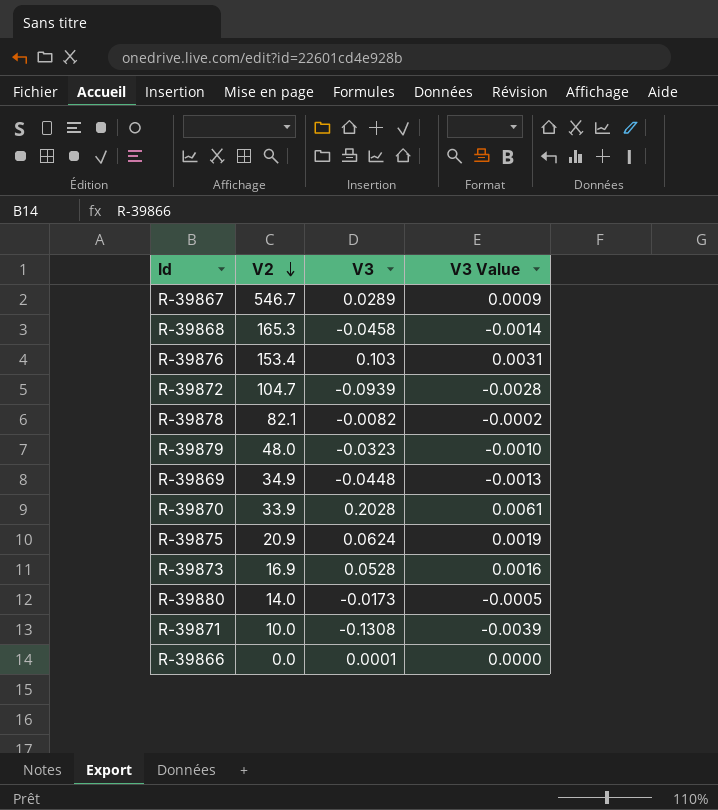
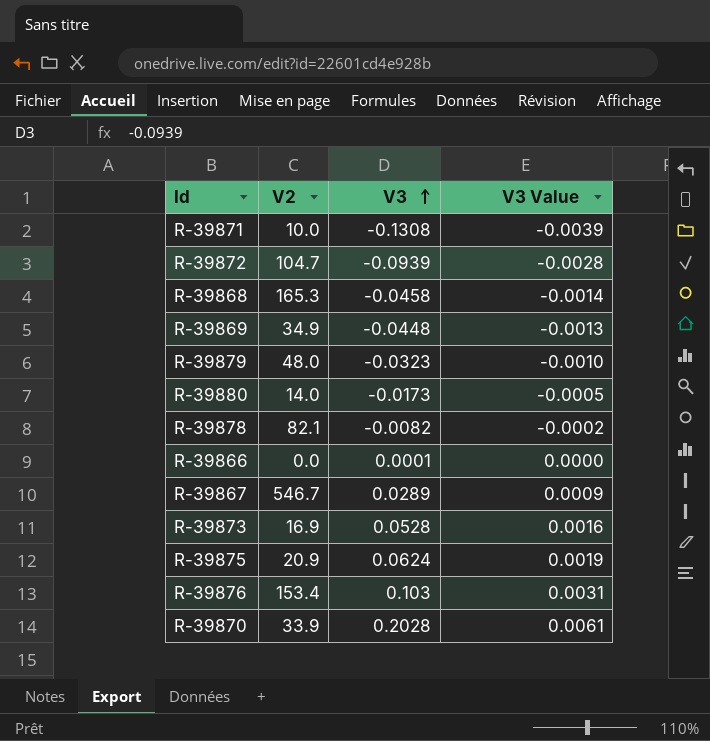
row order: V2 descending -> V3 ascending

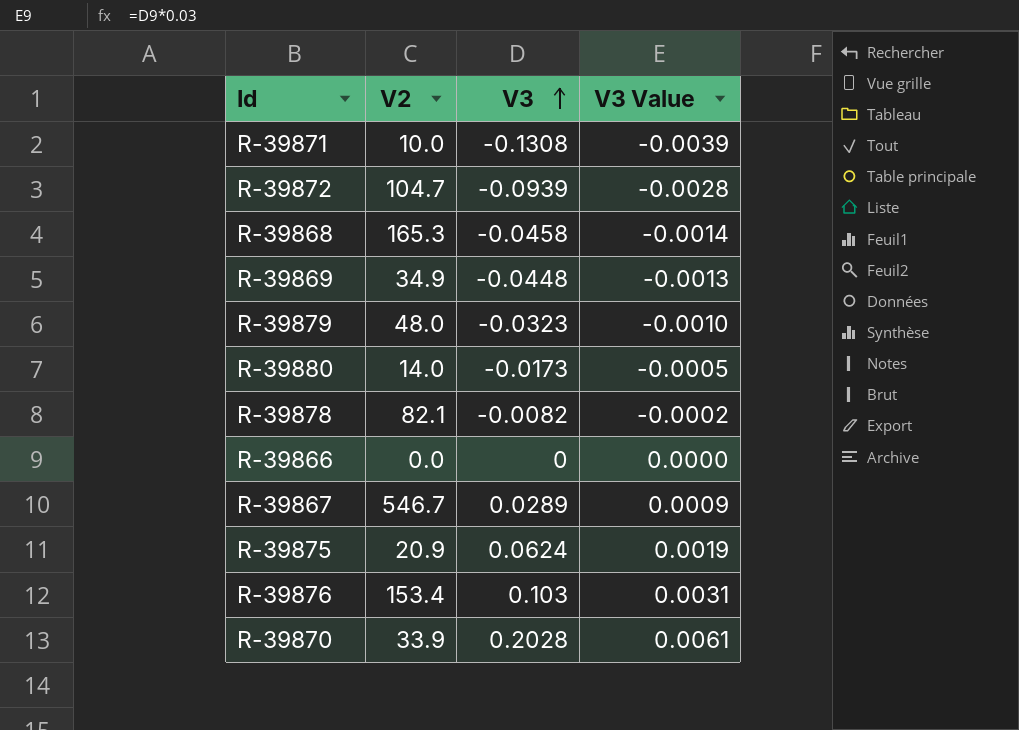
row R-39873: 16.9 | 0.0528 | 0.0016 -> none
R-39866 | V3: 0.0001 -> 0

